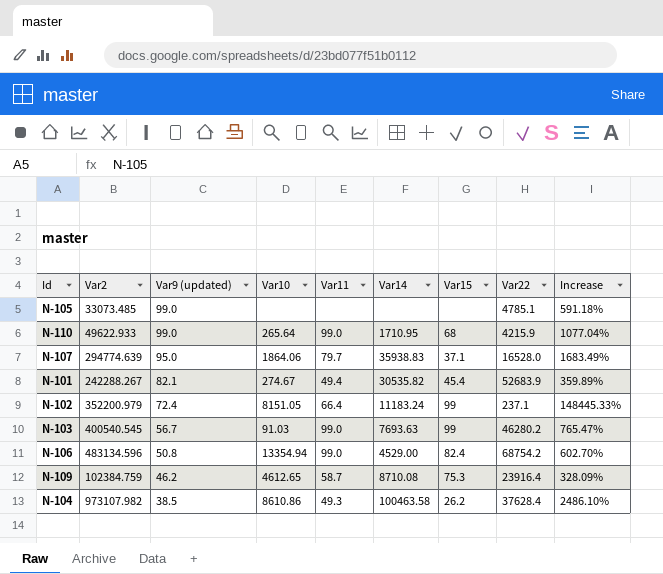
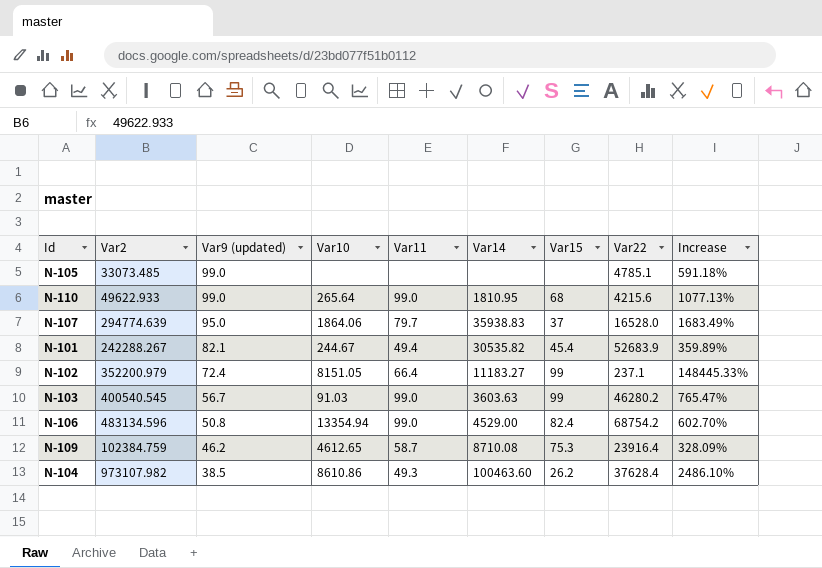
N-110 | Var14: 1710.95 -> 1810.95
N-110 | Var22: 4215.9 -> 4215.6
N-110 | Increase: 1077.04% -> 1077.13%
N-107 | Var15: 37.1 -> 37
N-101 | Var10: 274.67 -> 244.67
N-102 | Var14: 11183.24 -> 11183.27
N-103 | Var14: 7693.63 -> 3603.63
N-104 | Var14: 100463.58 -> 100463.60

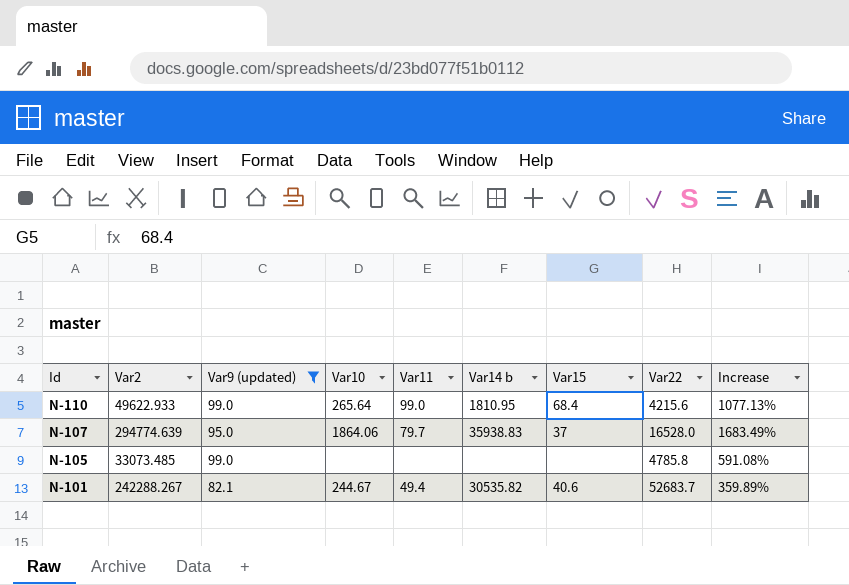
filter: none -> Var9 (updated) >= 82.1
row order: Var9 (updated) descending -> Id descending
column name: Var14 -> Var14 b
N-110 | Var15: 68 -> 68.4
N-105 | Var22: 4785.1 -> 4785.8
N-105 | Increase: 591.18% -> 591.08%
N-101 | Var15: 45.4 -> 40.6
N-101 | Var22: 52683.9 -> 52683.7

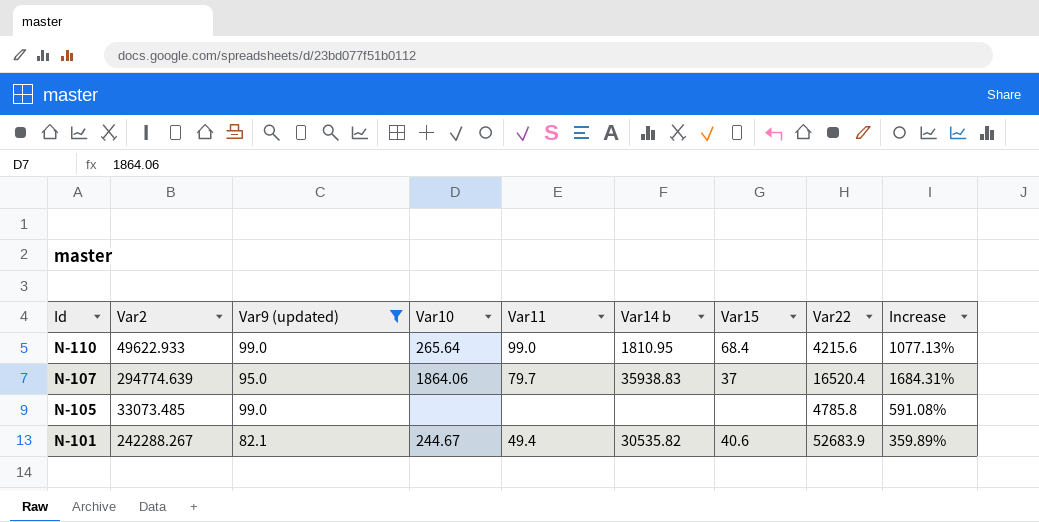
N-107 | Var22: 16528.0 -> 16520.4
N-107 | Increase: 1683.49% -> 1684.31%
N-101 | Var22: 52683.7 -> 52683.9

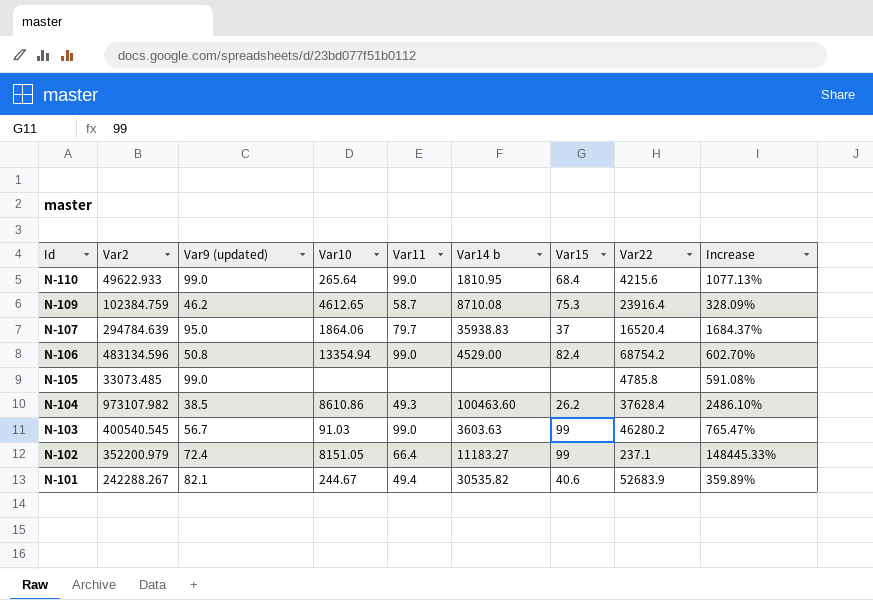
filter: Var9 (updated) >= 82.1 -> none
N-107 | Var2: 294774.639 -> 294784.639
N-107 | Increase: 1684.31% -> 1684.37%

